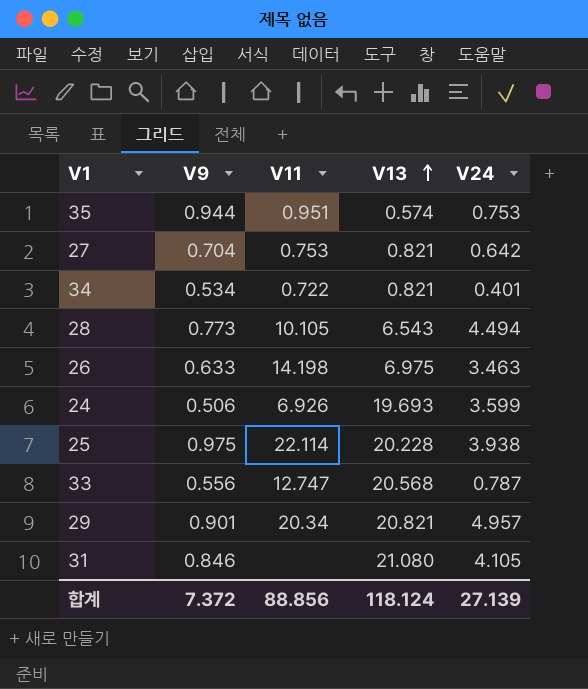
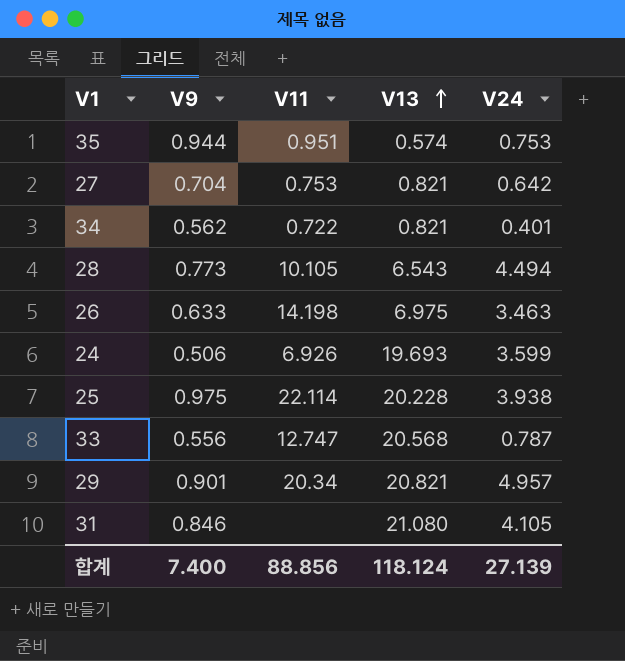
34 | V9: 0.534 -> 0.562
합계 | V9: 7.372 -> 7.400

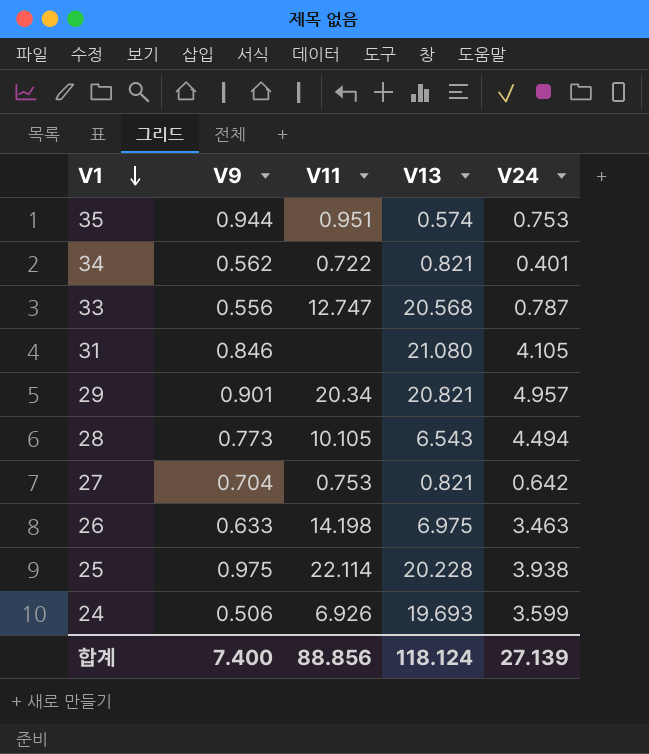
row order: V13 ascending -> V1 descending

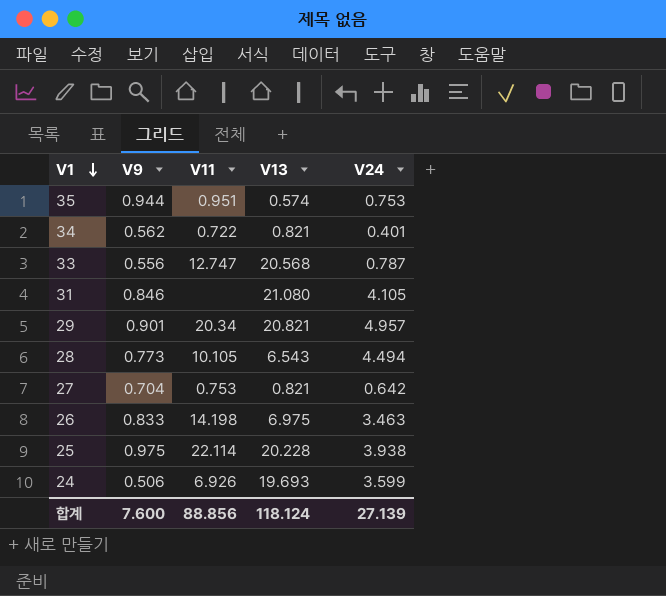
26 | V9: 0.633 -> 0.833
합계 | V9: 7.400 -> 7.600

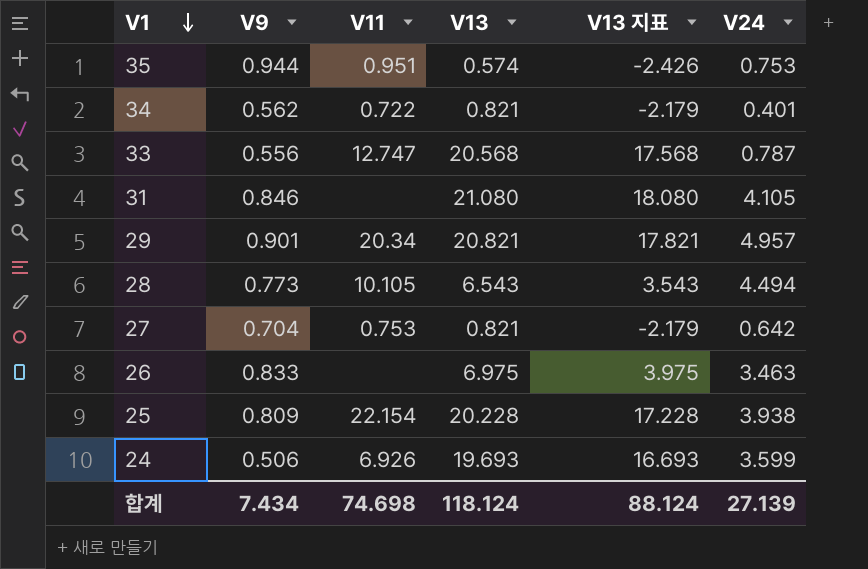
column V13 지표 | formula: none -> [V13] - 3
26 | V11: 14.198 -> none
25 | V9: 0.975 -> 0.809
25 | V11: 22.114 -> 22.154
합계 | V9: 7.600 -> 7.434
합계 | V11: 88.856 -> 74.698

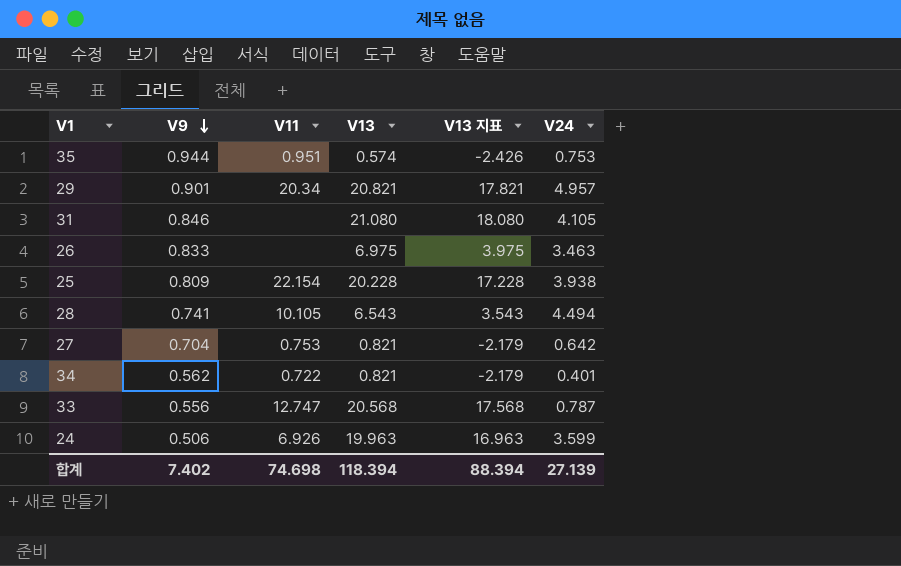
row order: V1 descending -> V9 descending
28 | V9: 0.773 -> 0.741
24 | V13: 19.693 -> 19.963
24 | V13 지표: 16.693 -> 16.963
합계 | V9: 7.434 -> 7.402
합계 | V13: 118.124 -> 118.394
합계 | V13 지표: 88.124 -> 88.394

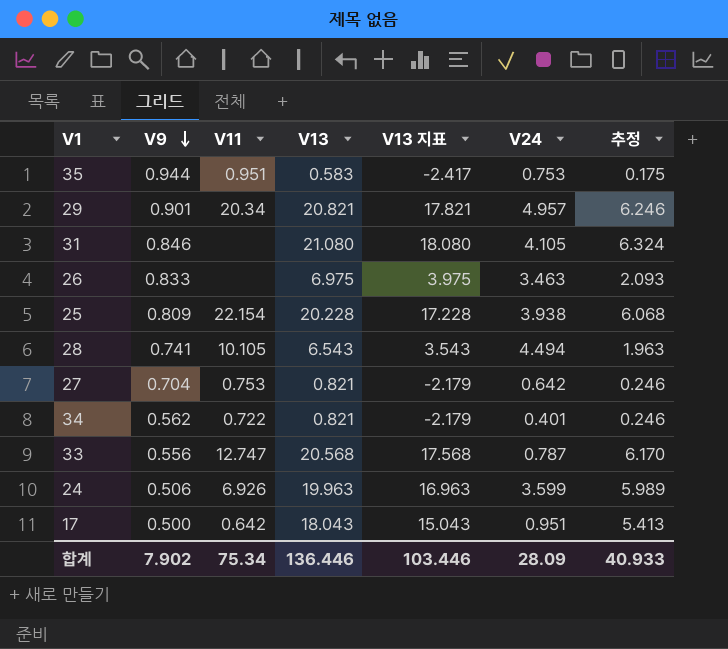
column 추정 | formula: none -> [V13] * 0.3
35 | V13: 0.574 -> 0.583
35 | V13 지표: -2.426 -> -2.417
row 17: none -> 0.500 | 0.642 | 18.043 | 15.043 | 0.951 | 5.413
합계 | V9: 7.402 -> 7.902
합계 | V11: 74.698 -> 75.34
합계 | V13: 118.394 -> 136.446
합계 | V13 지표: 88.394 -> 103.446
합계 | V24: 27.139 -> 28.09

